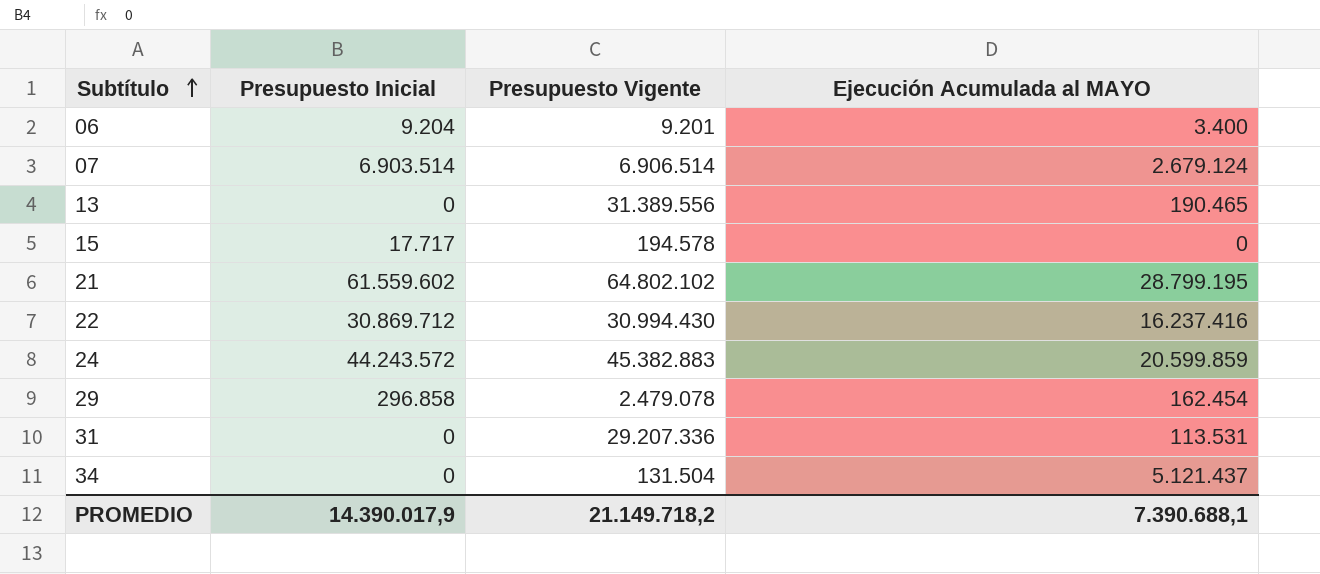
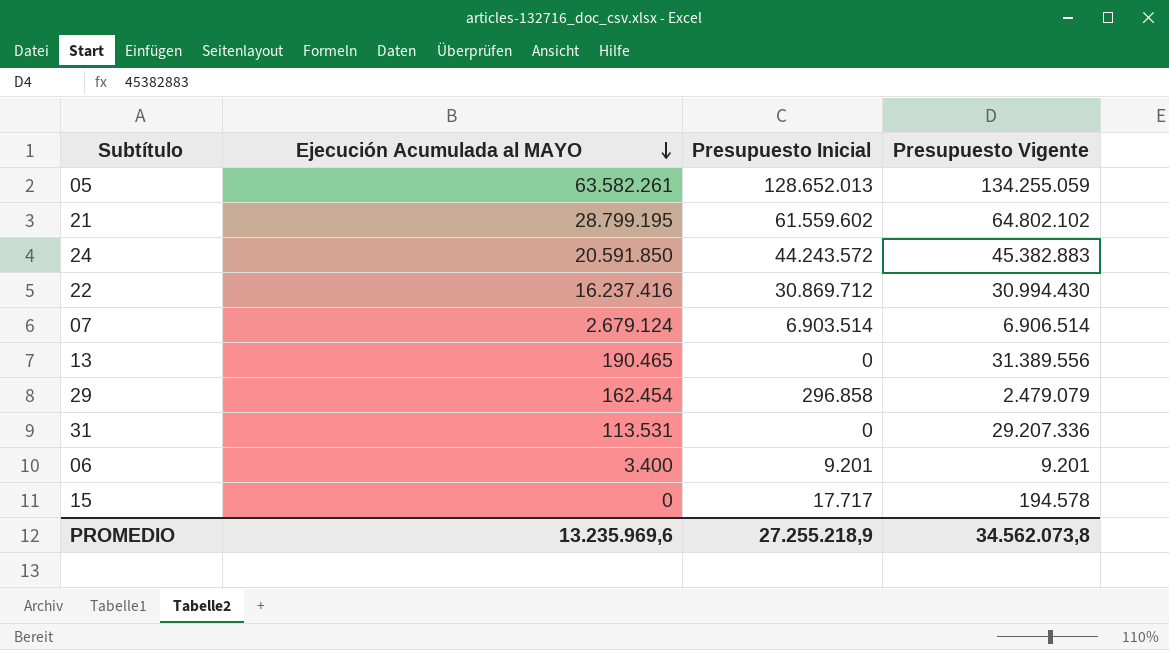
row order: Subtítulo ascending -> Ejecución Acumulada al MAYO descending
column Ejecución Acumulada al MAYO | position: 4 -> 2
row 34: 0 | 131.504 | 5.121.437 -> none
row 05: none -> 63.582.261 | 128.652.013 | 134.255.059
24 | Ejecución Acumulada al MAYO: 20.599.859 -> 20.591.850
29 | Presupuesto Vigente: 2.479.078 -> 2.479.079
06 | Presupuesto Inicial: 9.204 -> 9.201
PROMEDIO | Ejecución Acumulada al MAYO: 7.390.688,1 -> 13.235.969,6
PROMEDIO | Presupuesto Inicial: 14.390.017,9 -> 27.255.218,9
PROMEDIO | Presupuesto Vigente: 21.149.718,2 -> 34.562.073,8

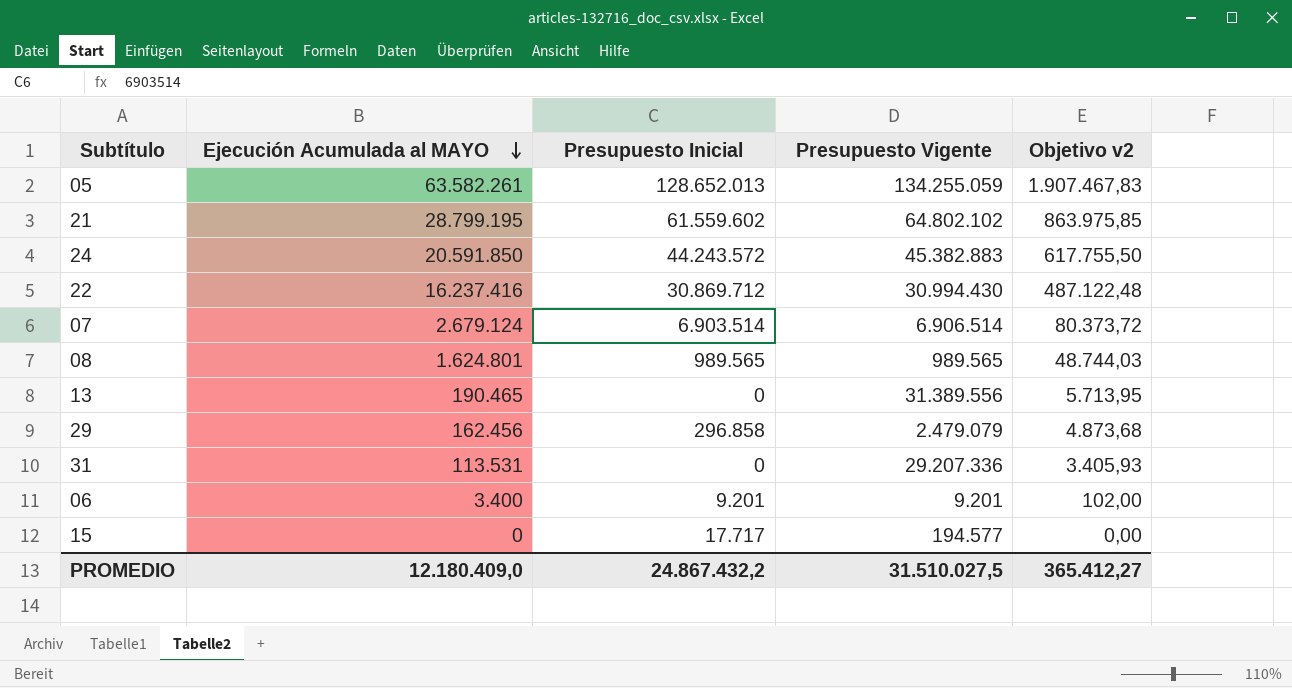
column Objetivo v2 | formula: none -> [Ejecución Acumulada al MAYO] * 0,03
row 08: none -> 1.624.801 | 989.565 | 989.565 | 48.744,03
29 | Ejecución Acumulada al MAYO: 162.454 -> 162.456
15 | Presupuesto Vigente: 194.578 -> 194.577
PROMEDIO | Ejecución Acumulada al MAYO: 13.235.969,6 -> 12.180.409,0
PROMEDIO | Presupuesto Inicial: 27.255.218,9 -> 24.867.432,2
PROMEDIO | Presupuesto Vigente: 34.562.073,8 -> 31.510.027,5

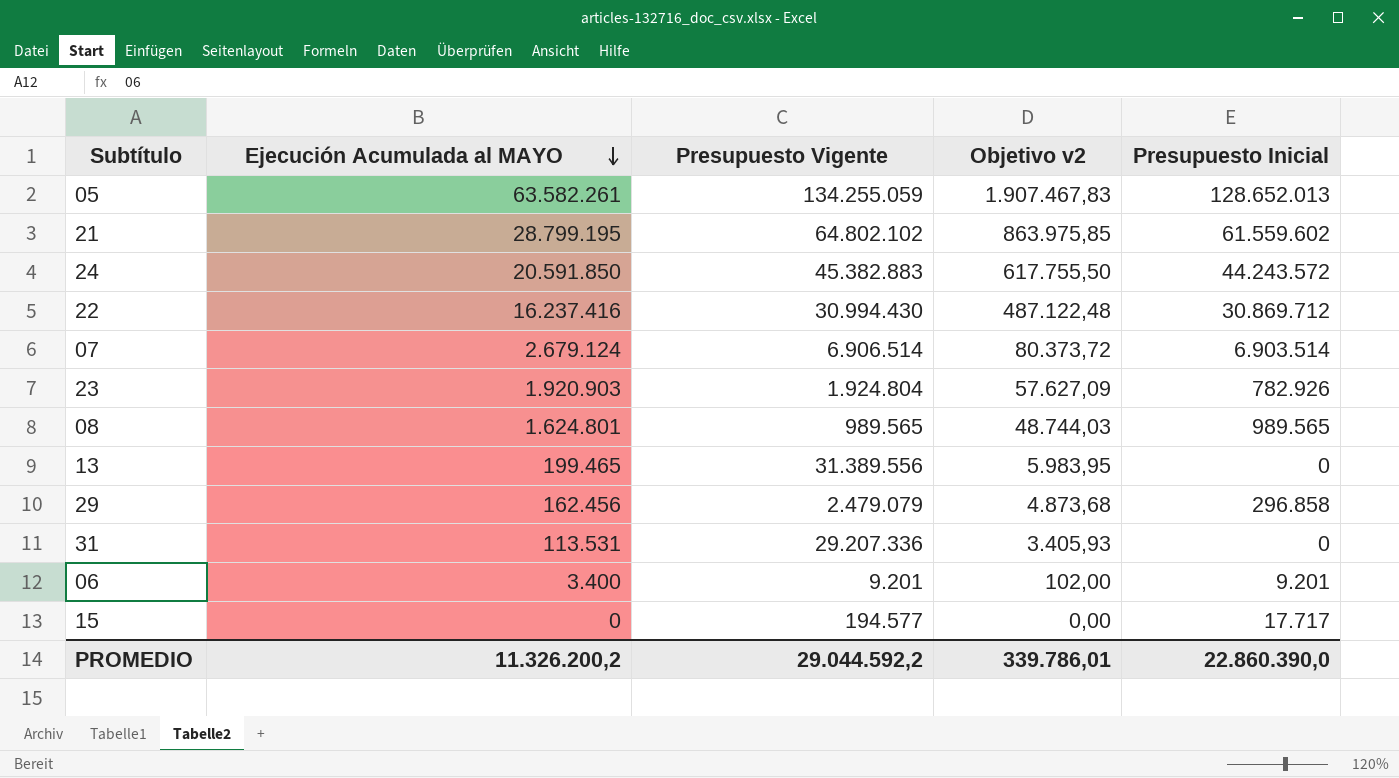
column Presupuesto Inicial | position: 3 -> 5
row 23: none -> 1.920.903 | 1.924.804 | 57.627,09 | 782.926
13 | Ejecución Acumulada al MAYO: 190.465 -> 199.465
13 | Objetivo v2: 5.713,95 -> 5.983,95
PROMEDIO | Ejecución Acumulada al MAYO: 12.180.409,0 -> 11.326.200,2
PROMEDIO | Presupuesto Vigente: 31.510.027,5 -> 29.044.592,2
PROMEDIO | Objetivo v2: 365.412,27 -> 339.786,01
PROMEDIO | Presupuesto Inicial: 24.867.432,2 -> 22.860.390,0

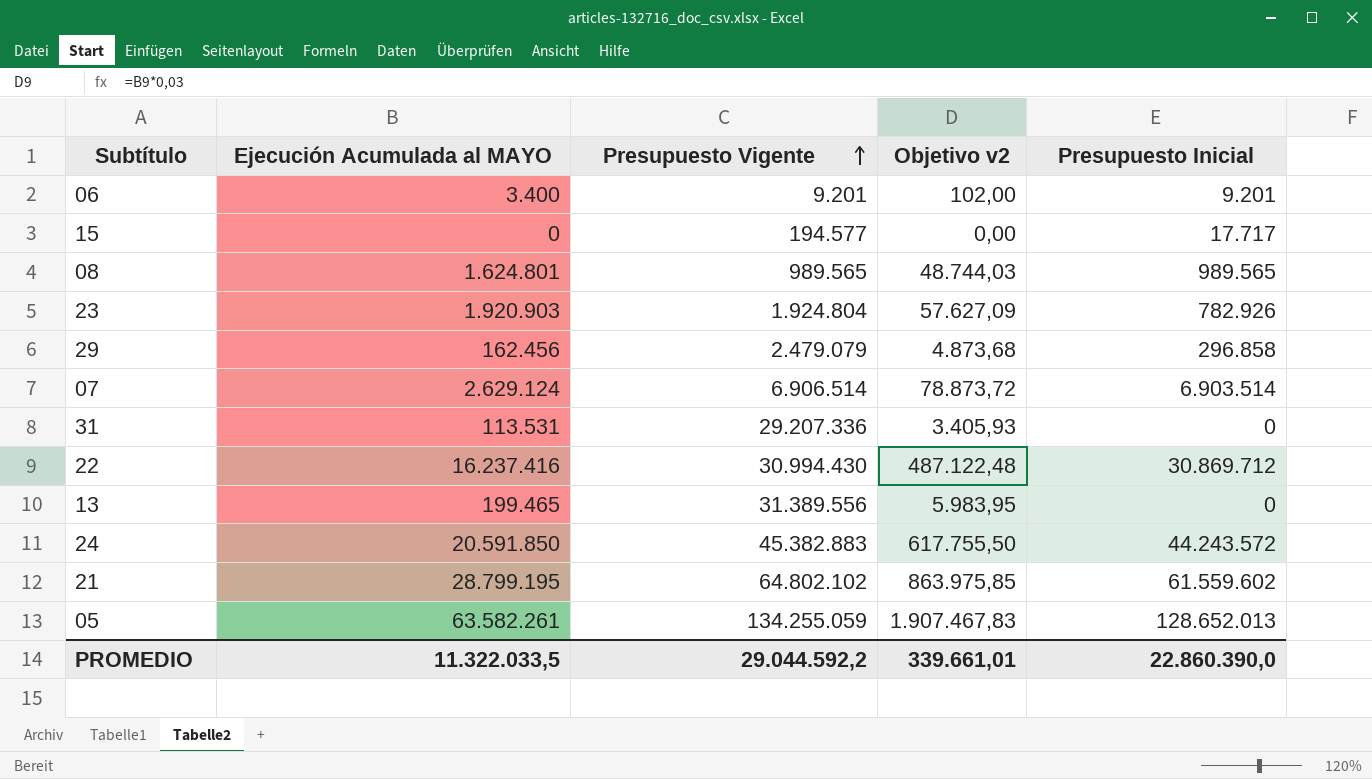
row order: Ejecución Acumulada al MAYO descending -> Presupuesto Vigente ascending
07 | Ejecución Acumulada al MAYO: 2.679.124 -> 2.629.124
07 | Objetivo v2: 80.373,72 -> 78.873,72
PROMEDIO | Ejecución Acumulada al MAYO: 11.326.200,2 -> 11.322.033,5
PROMEDIO | Objetivo v2: 339.786,01 -> 339.661,01

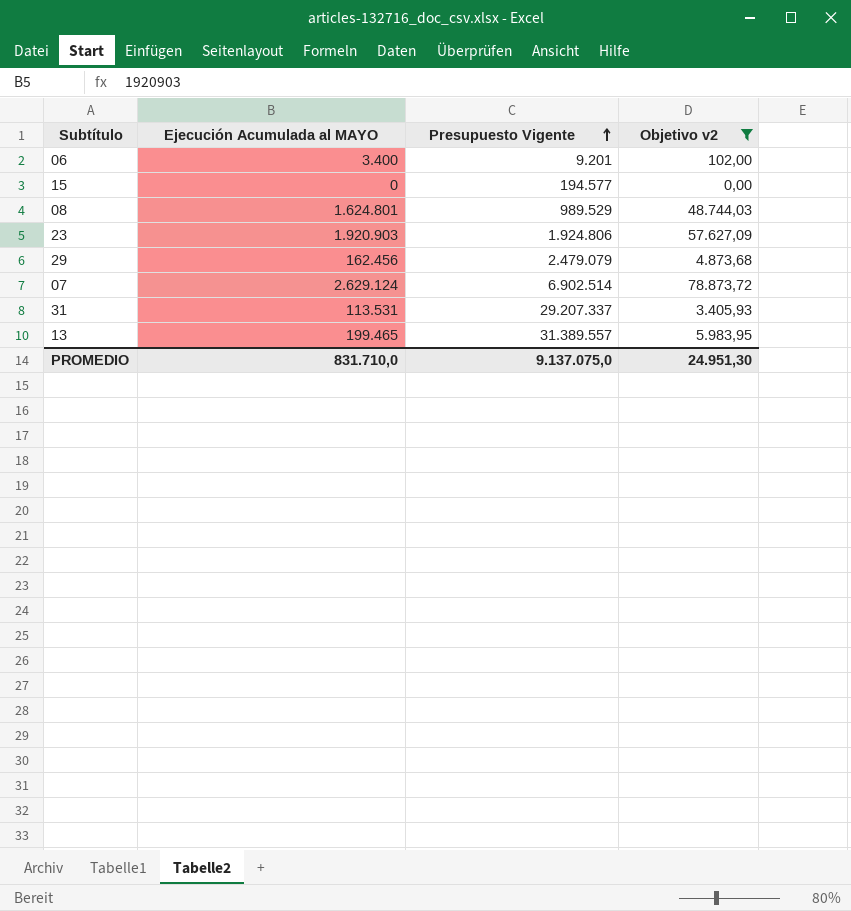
filter: none -> Objetivo v2 <= 78.873,72
column Presupuesto Inicial | position: 5 -> none
08 | Presupuesto Vigente: 989.565 -> 989.529
23 | Presupuesto Vigente: 1.924.804 -> 1.924.806
07 | Presupuesto Vigente: 6.906.514 -> 6.902.514
31 | Presupuesto Vigente: 29.207.336 -> 29.207.337
13 | Presupuesto Vigente: 31.389.556 -> 31.389.557
PROMEDIO | Ejecución Acumulada al MAYO: 11.322.033,5 -> 831.710,0
PROMEDIO | Presupuesto Vigente: 29.044.592,2 -> 9.137.075,0
PROMEDIO | Objetivo v2: 339.661,01 -> 24.951,30

